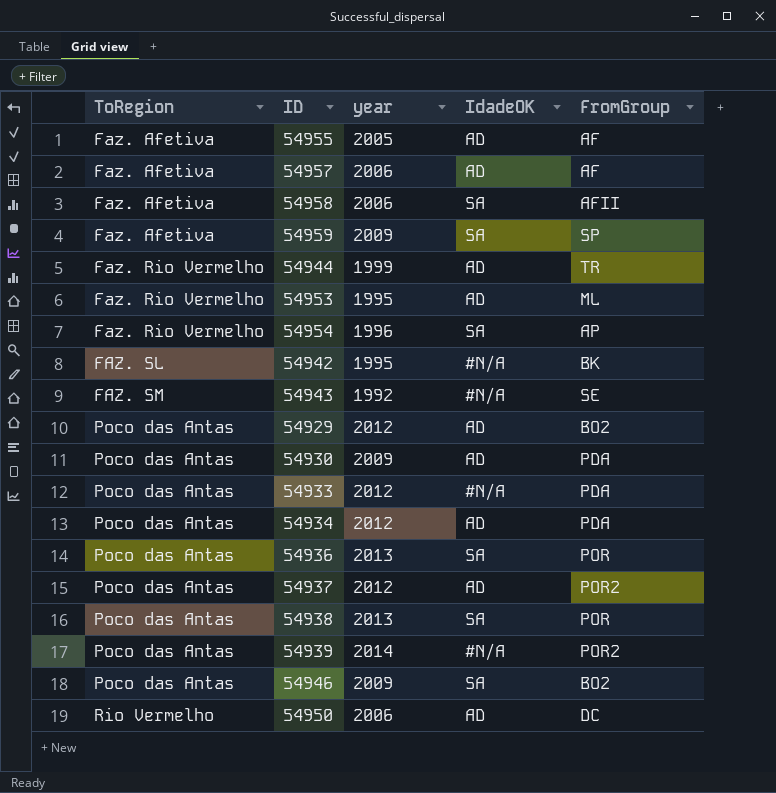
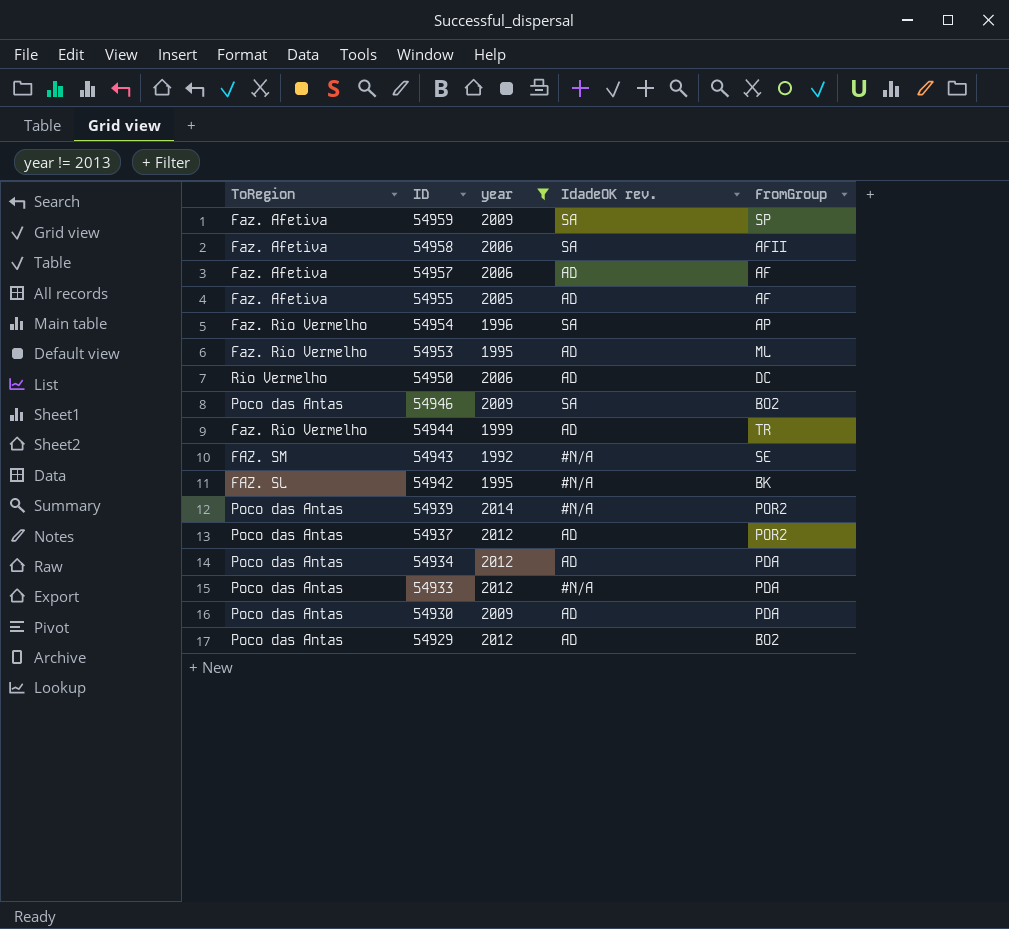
filter: none -> year != 2013
row order: ToRegion ascending -> ID descending
column name: IdadeOK -> IdadeOK rev.

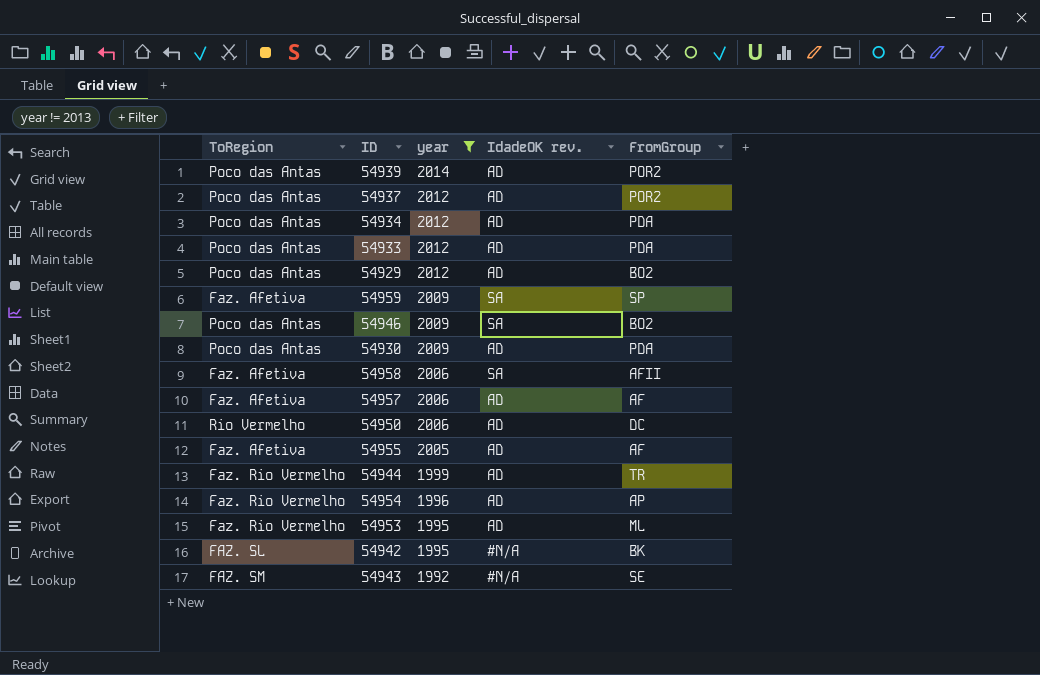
row order: ID descending -> year descending
54939 | IdadeOK rev.: #N/A -> AD
54933 | IdadeOK rev.: #N/A -> AD
54954 | IdadeOK rev.: SA -> AD

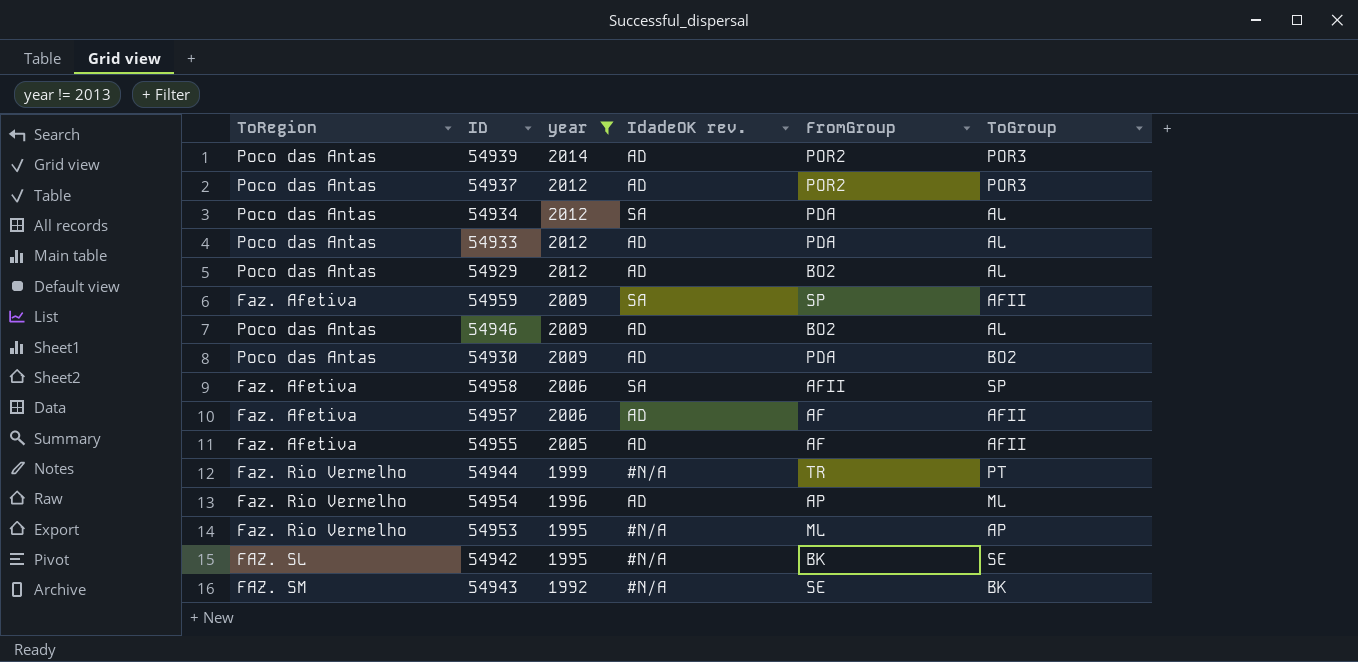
column ToGroup | position: none -> 6
row 54950: Rio Vermelho | 2006 | AD | DC -> none
54934 | IdadeOK rev.: AD -> SA
54946 | IdadeOK rev.: SA -> AD
54944 | IdadeOK rev.: AD -> #N/A
54953 | IdadeOK rev.: AD -> #N/A

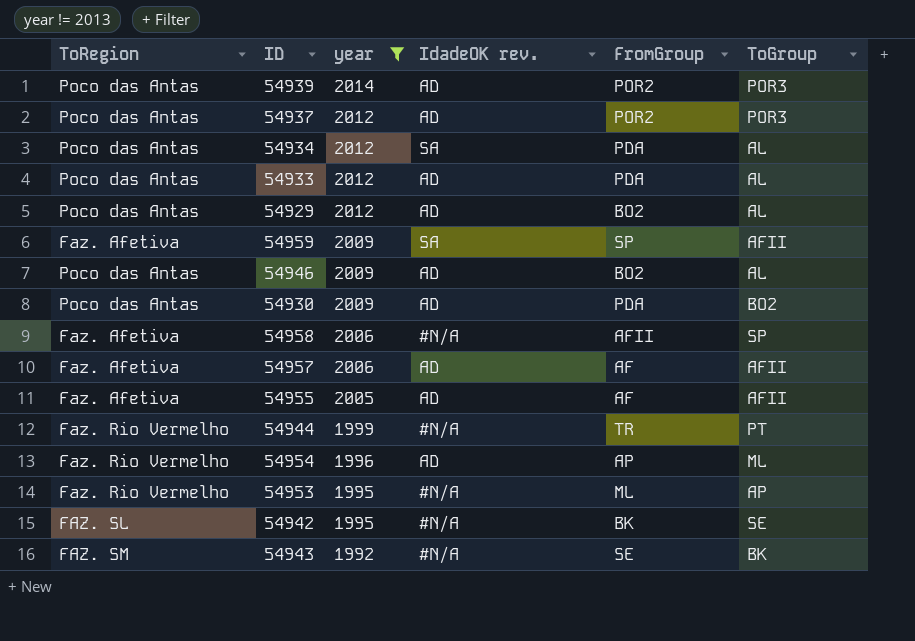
54958 | IdadeOK rev.: SA -> #N/A

